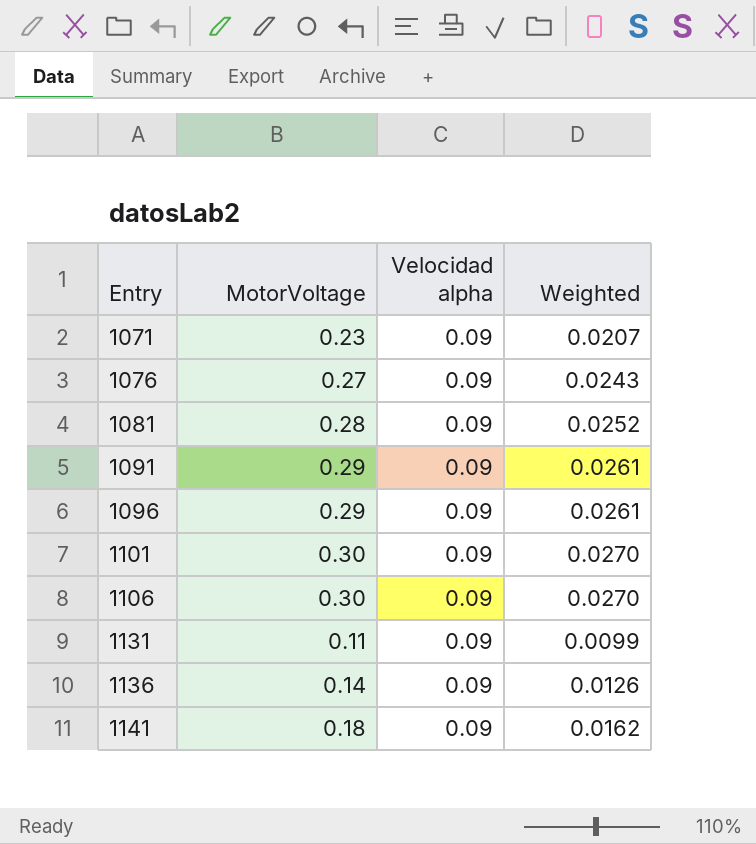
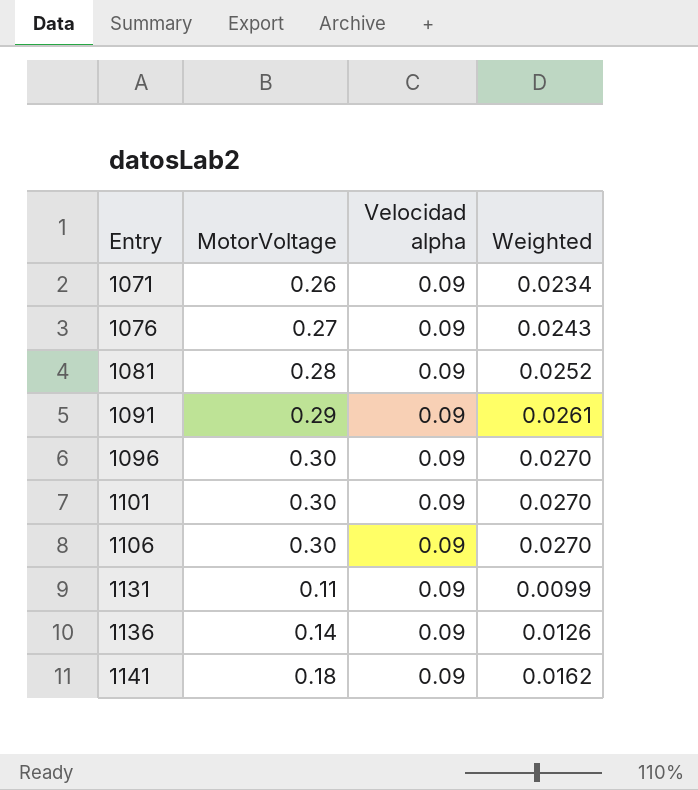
1071 | MotorVoltage: 0.23 -> 0.26
1071 | Weighted: 0.0207 -> 0.0234
1096 | MotorVoltage: 0.29 -> 0.30
1096 | Weighted: 0.0261 -> 0.0270

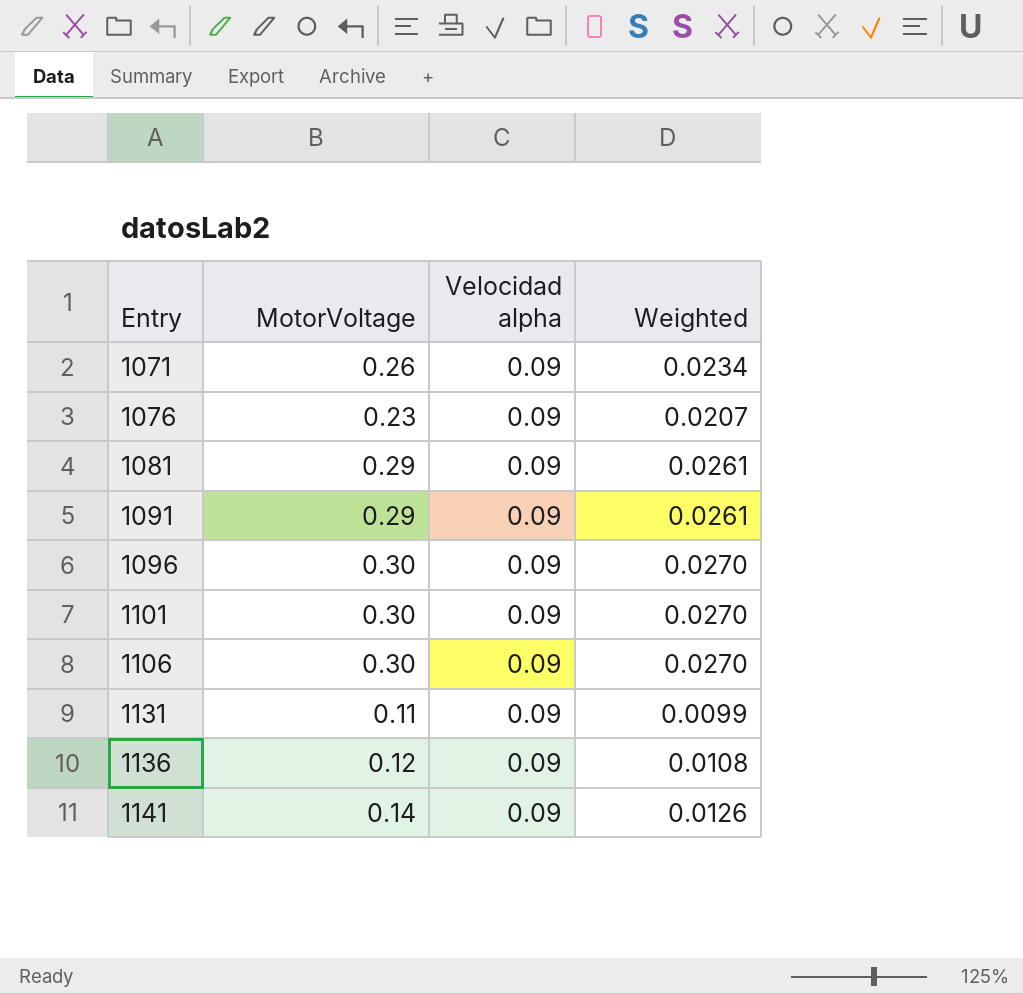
1076 | MotorVoltage: 0.27 -> 0.23
1076 | Weighted: 0.0243 -> 0.0207
1081 | MotorVoltage: 0.28 -> 0.29
1081 | Weighted: 0.0252 -> 0.0261
1136 | MotorVoltage: 0.14 -> 0.12
1136 | Weighted: 0.0126 -> 0.0108
1141 | MotorVoltage: 0.18 -> 0.14
1141 | Weighted: 0.0162 -> 0.0126

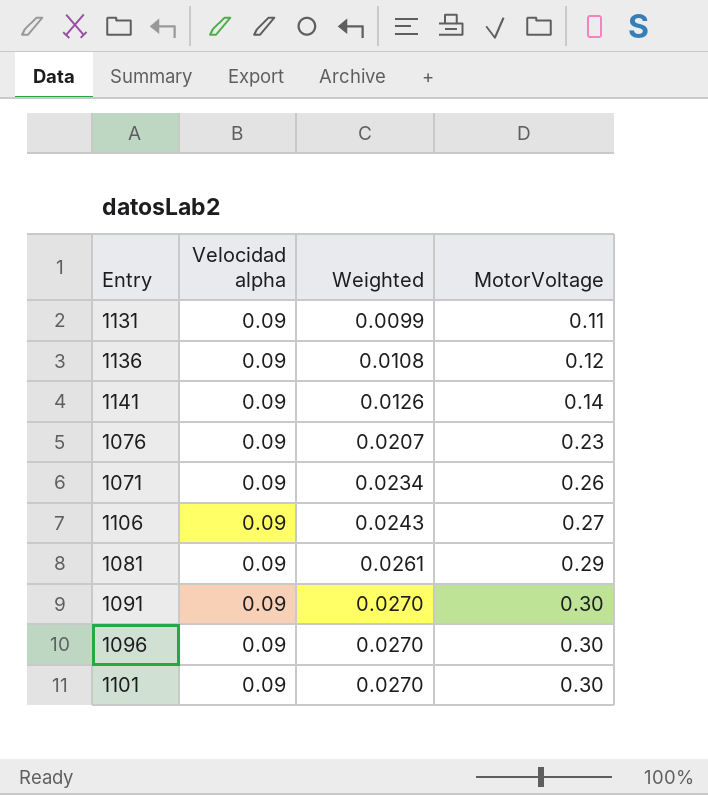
row order: Entry ascending -> Weighted ascending
column MotorVoltage | position: 2 -> 4
1106 | Weighted: 0.0270 -> 0.0243
1106 | MotorVoltage: 0.30 -> 0.27
1091 | Weighted: 0.0261 -> 0.0270
1091 | MotorVoltage: 0.29 -> 0.30

